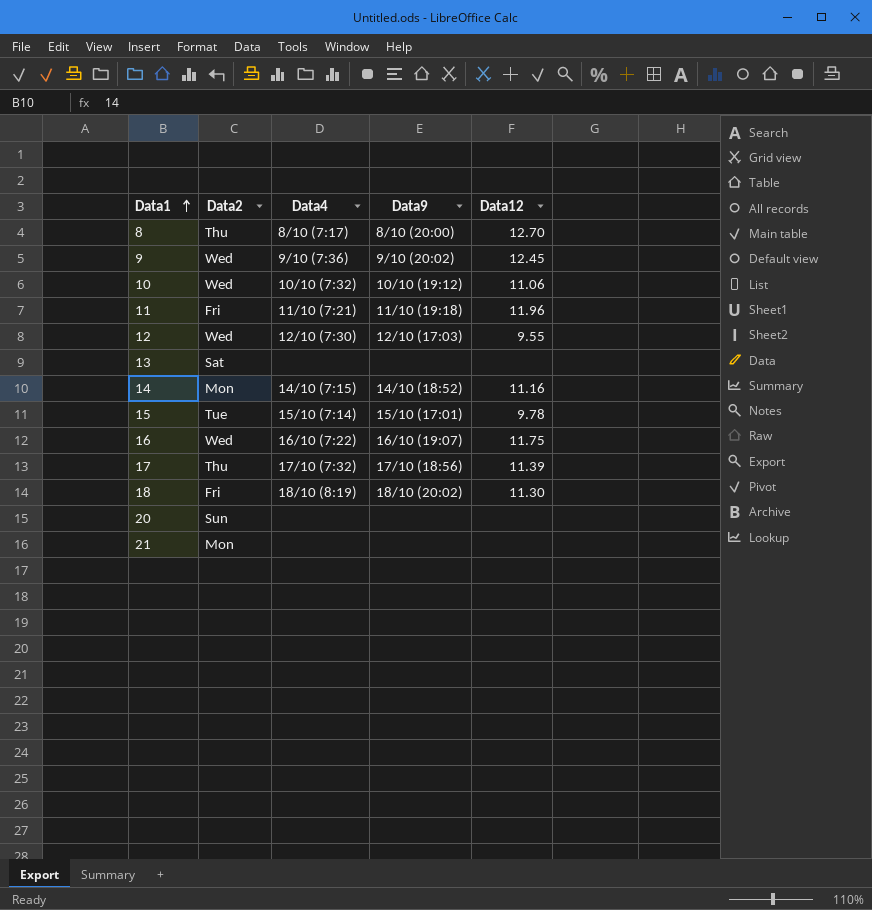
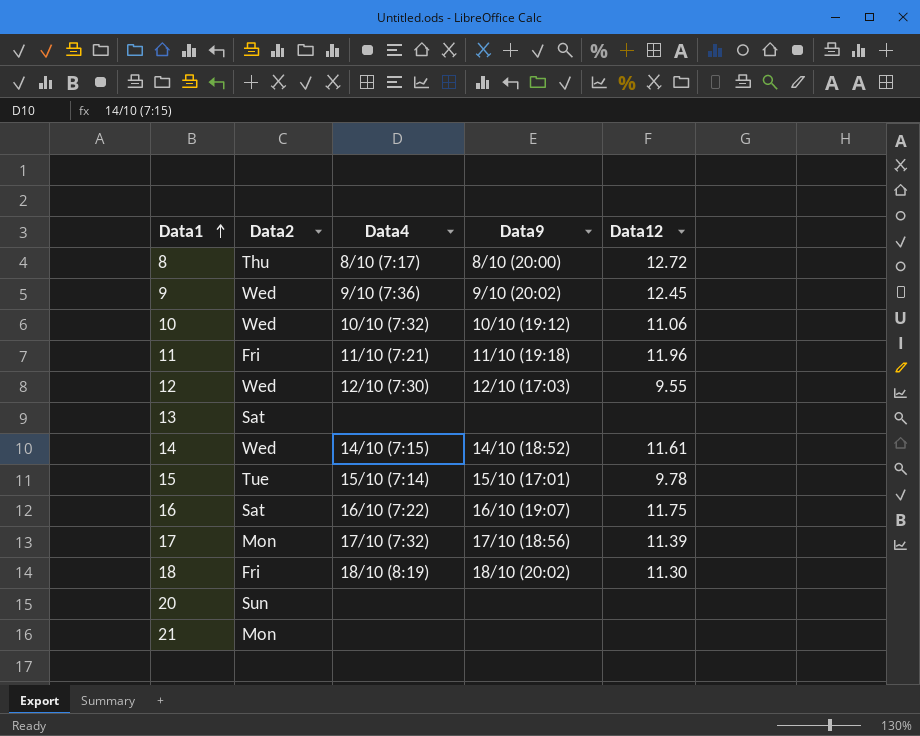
8 | Data12: 12.70 -> 12.72
14 | Data2: Mon -> Wed
14 | Data12: 11.16 -> 11.61
16 | Data2: Wed -> Sat
17 | Data2: Thu -> Mon

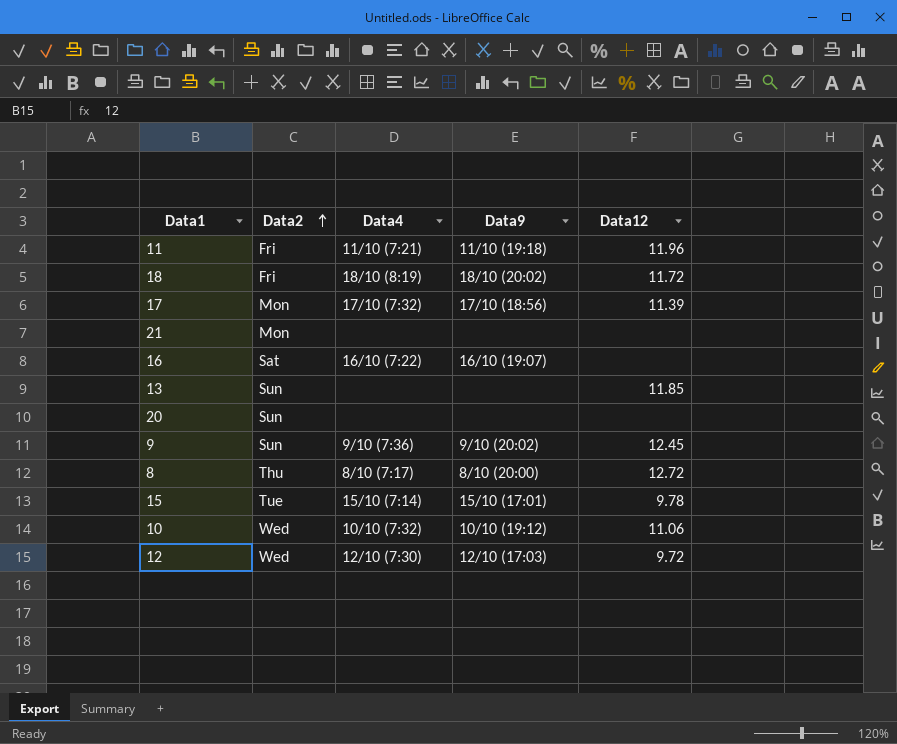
row order: Data1 ascending -> Data2 ascending
row 14: Wed | 14/10 (7:15) | 14/10 (18:52) | 11.61 -> none
18 | Data12: 11.30 -> 11.72
16 | Data12: 11.75 -> none
13 | Data2: Sat -> Sun
13 | Data12: none -> 11.85
9 | Data2: Wed -> Sun
12 | Data12: 9.55 -> 9.72

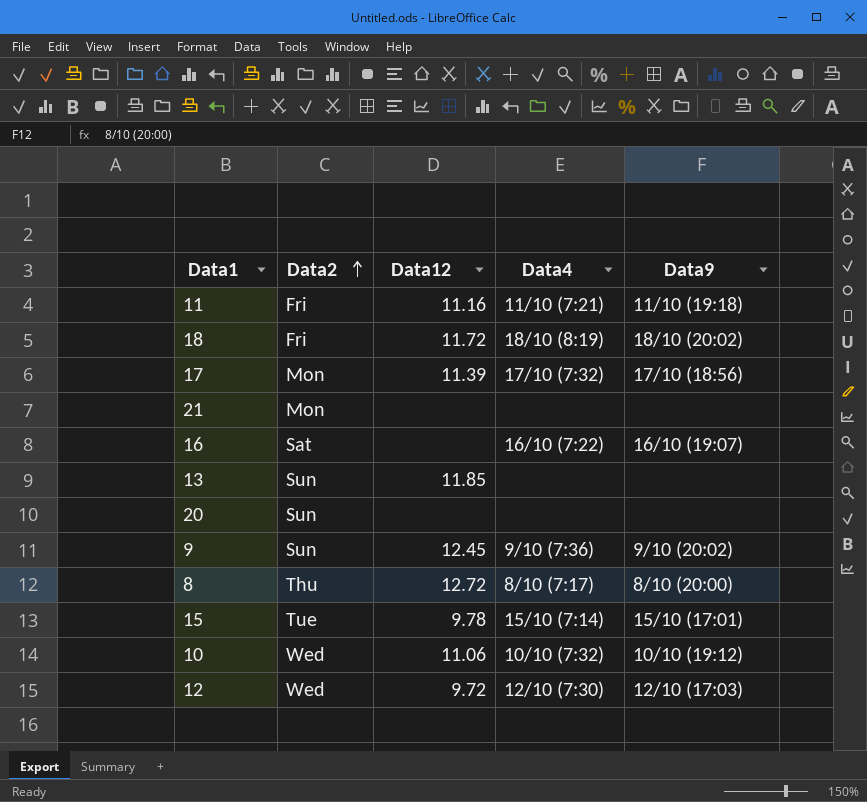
column Data12 | position: 5 -> 3
11 | Data12: 11.96 -> 11.16

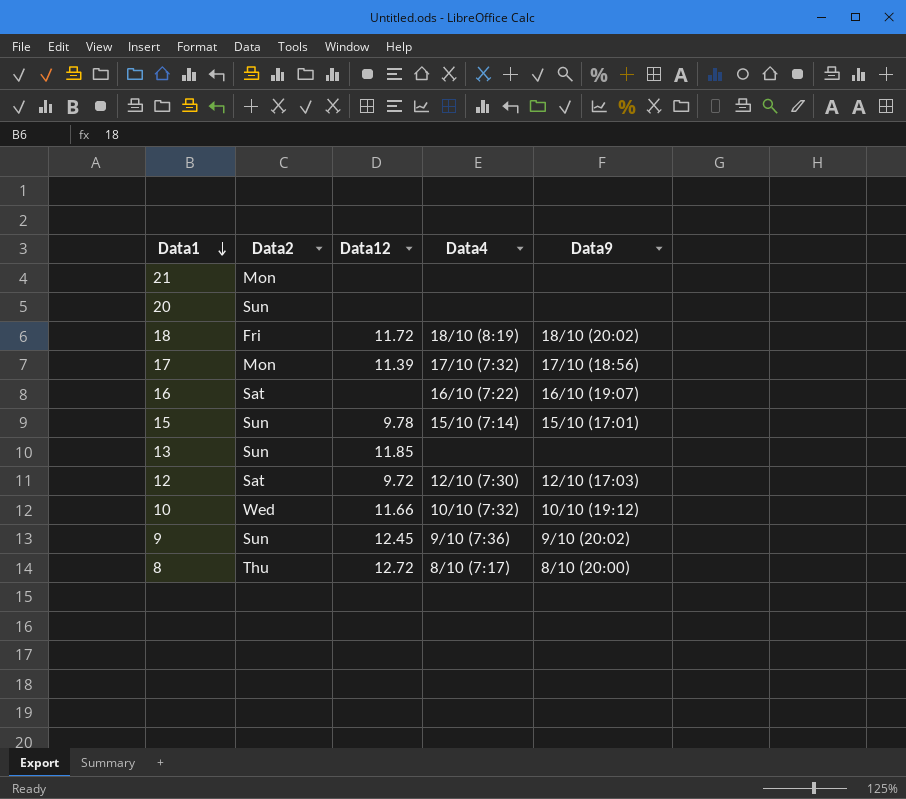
row order: Data2 ascending -> Data1 descending
row 11: Fri | 11.16 | 11/10 (7:21) | 11/10 (19:18) -> none
15 | Data2: Tue -> Sun
12 | Data2: Wed -> Sat
10 | Data12: 11.06 -> 11.66

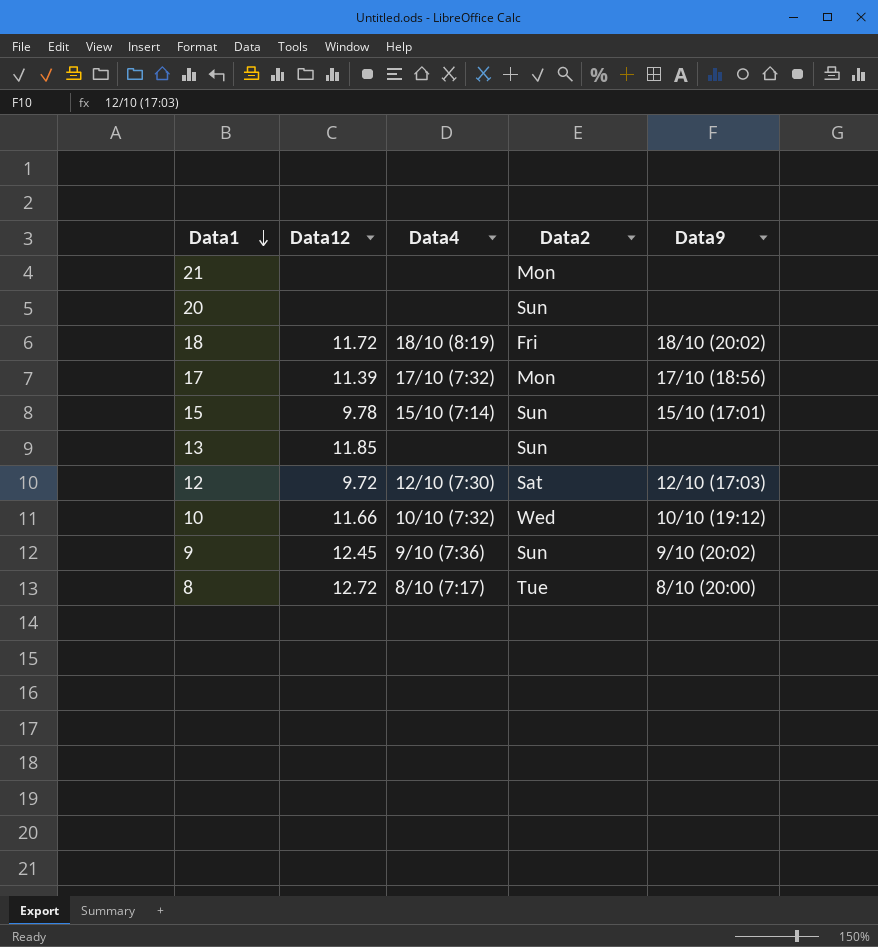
column Data2 | position: 2 -> 4
row 16: Sat | none | 16/10 (7:22) | 16/10 (19:07) -> none
8 | Data2: Thu -> Tue

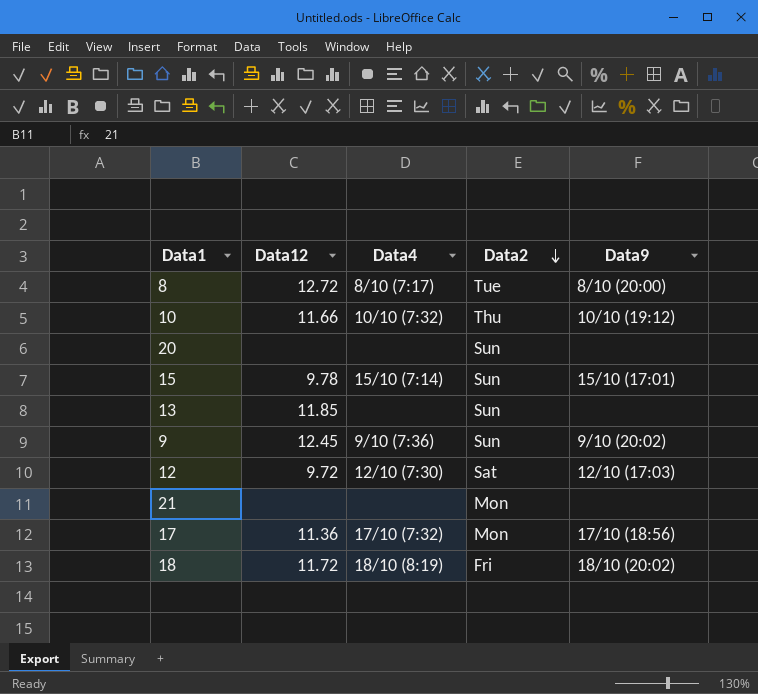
row order: Data1 descending -> Data2 descending
10 | Data2: Wed -> Thu
17 | Data12: 11.39 -> 11.36

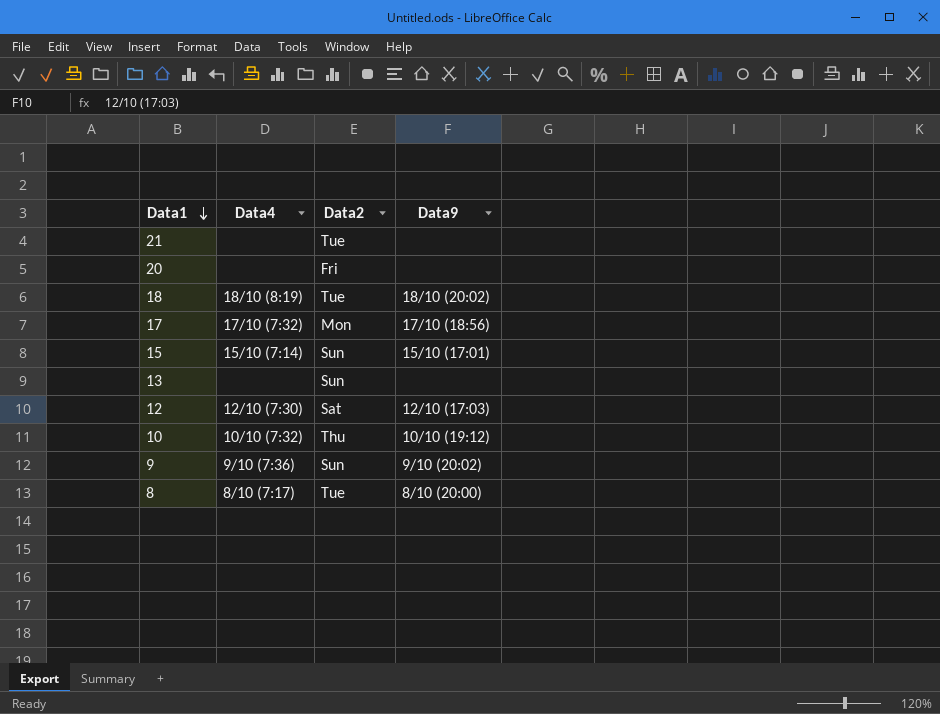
row order: Data2 descending -> Data1 descending
column Data12 | position: 2 -> none
21 | Data2: Mon -> Tue
20 | Data2: Sun -> Fri
18 | Data2: Fri -> Tue

